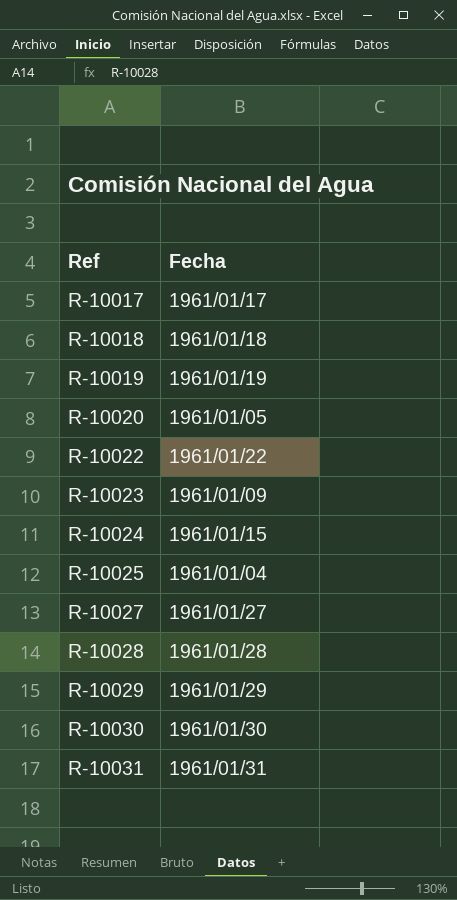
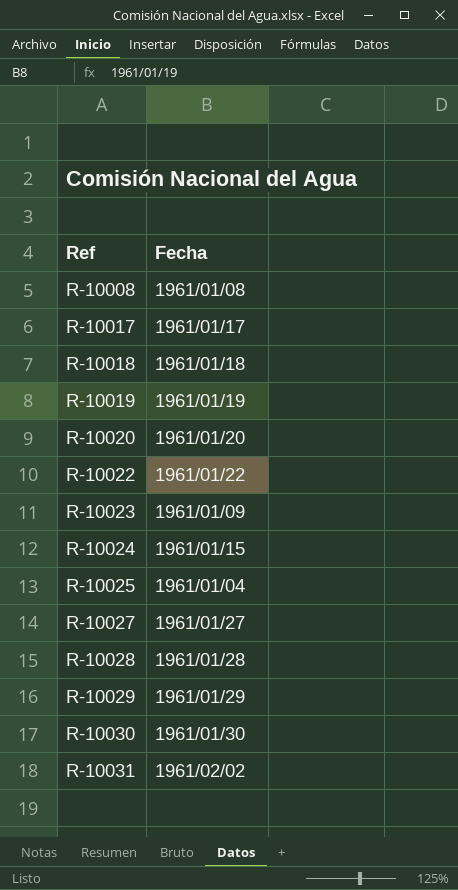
row R-10008: none -> 1961/01/08
R-10020 | Fecha: 1961/01/05 -> 1961/01/20
R-10031 | Fecha: 1961/01/31 -> 1961/02/02

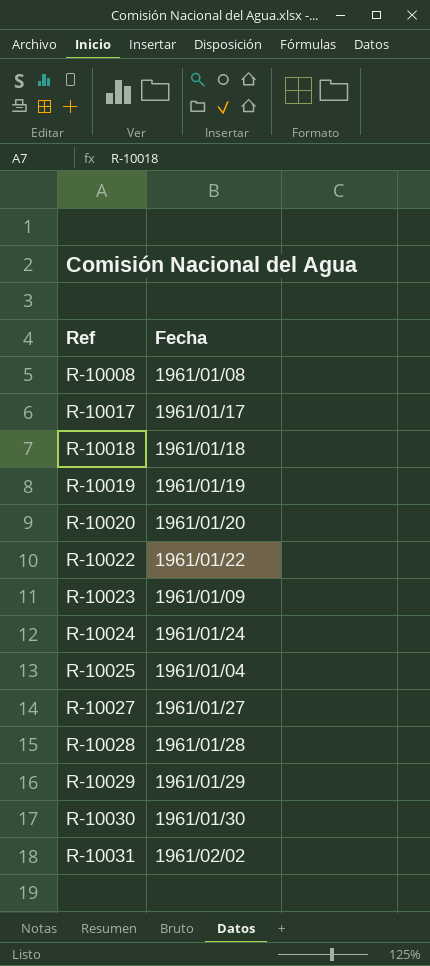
R-10024 | Fecha: 1961/01/15 -> 1961/01/24

